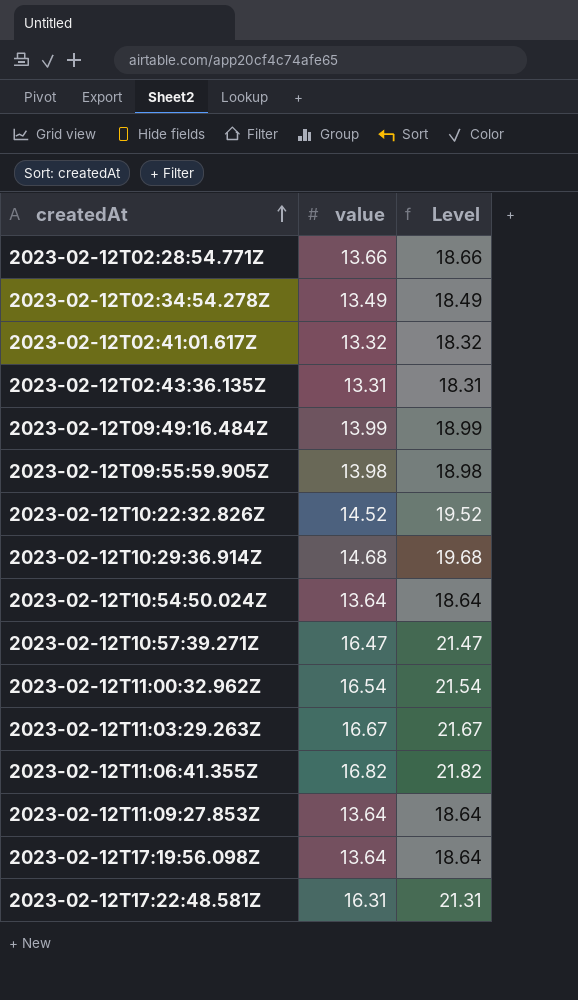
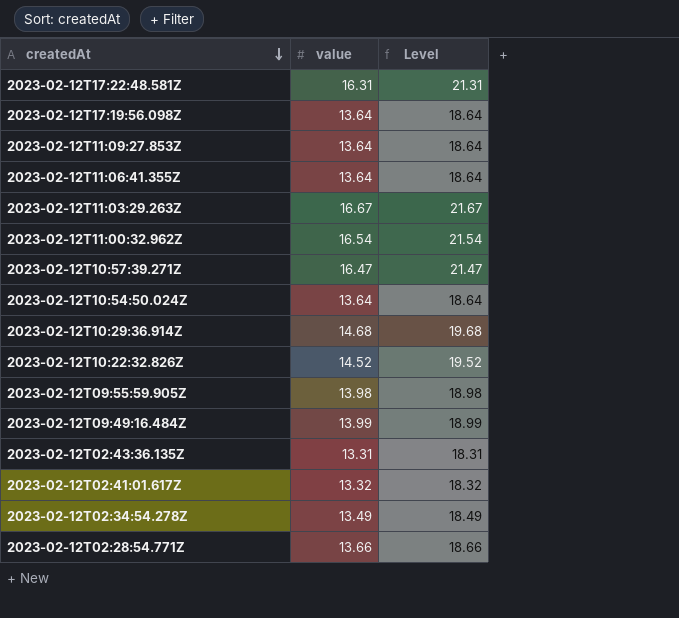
row order: createdAt ascending -> createdAt descending
2023-02-12T11:06:41.355Z | value: 16.82 -> 13.64
2023-02-12T11:06:41.355Z | Level: 21.82 -> 18.64

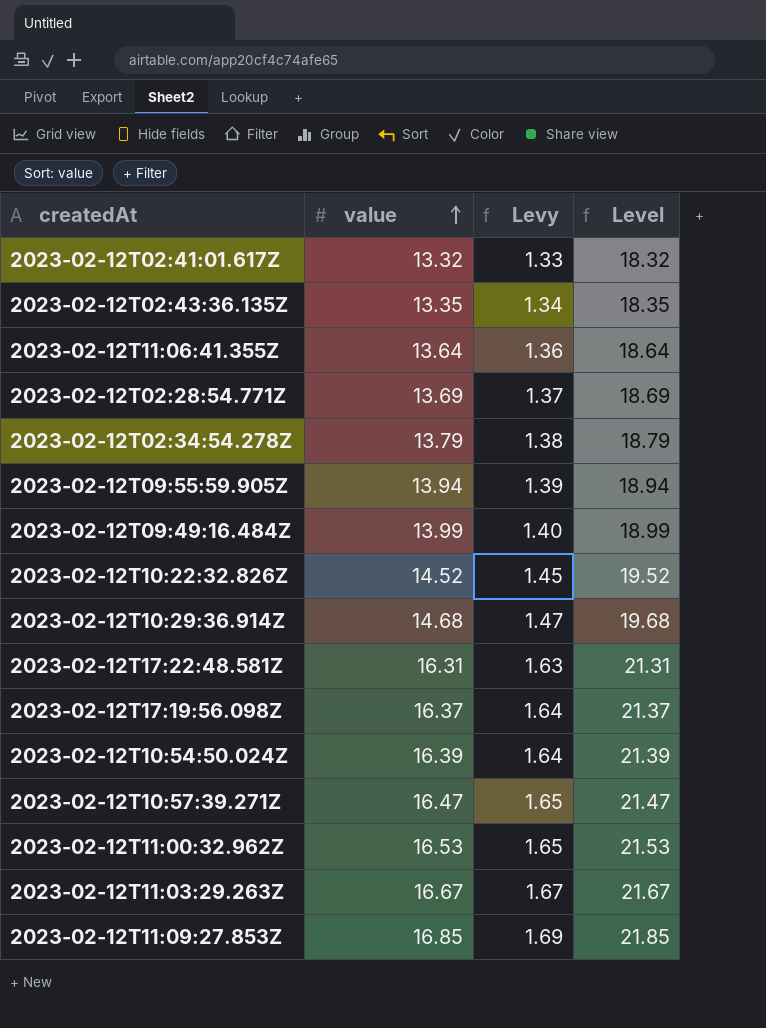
row order: createdAt descending -> value ascending
column Levy | formula: none -> [value] * 0.1
2023-02-12T02:43:36.135Z | value: 13.31 -> 13.35
2023-02-12T02:43:36.135Z | Level: 18.31 -> 18.35
2023-02-12T02:28:54.771Z | value: 13.66 -> 13.69
2023-02-12T02:28:54.771Z | Level: 18.66 -> 18.69
2023-02-12T02:34:54.278Z | value: 13.49 -> 13.79
2023-02-12T02:34:54.278Z | Level: 18.49 -> 18.79
2023-02-12T09:55:59.905Z | value: 13.98 -> 13.94
2023-02-12T09:55:59.905Z | Level: 18.98 -> 18.94
2023-02-12T17:19:56.098Z | value: 13.64 -> 16.37
2023-02-12T17:19:56.098Z | Level: 18.64 -> 21.37
2023-02-12T10:54:50.024Z | value: 13.64 -> 16.39
2023-02-12T10:54:50.024Z | Level: 18.64 -> 21.39
2023-02-12T11:00:32.962Z | value: 16.54 -> 16.53
2023-02-12T11:00:32.962Z | Level: 21.54 -> 21.53
2023-02-12T11:09:27.853Z | value: 13.64 -> 16.85
2023-02-12T11:09:27.853Z | Level: 18.64 -> 21.85

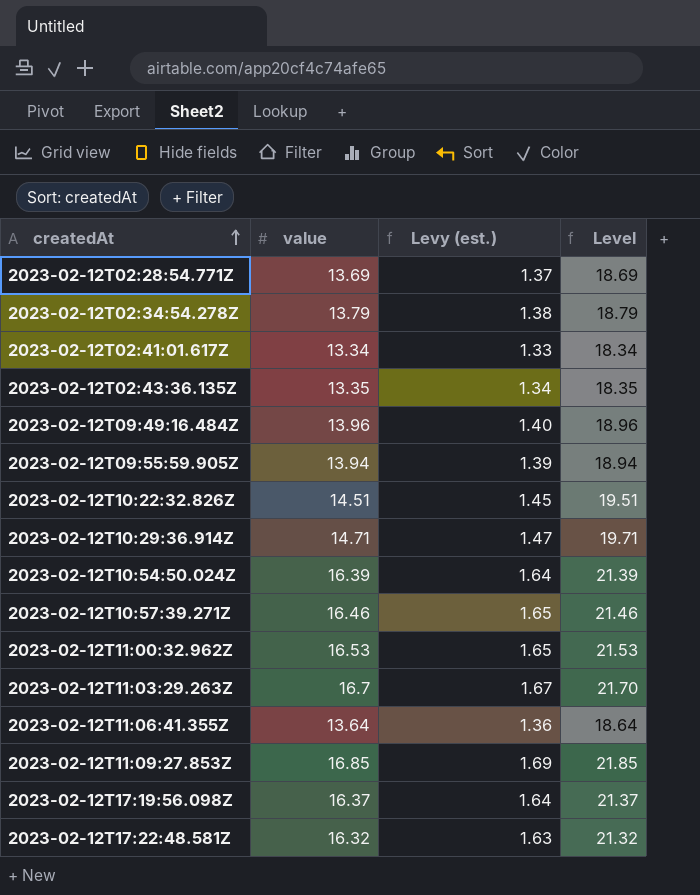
row order: value ascending -> createdAt ascending
column name: Levy -> Levy (est.)
2023-02-12T02:41:01.617Z | value: 13.32 -> 13.34
2023-02-12T02:41:01.617Z | Level: 18.32 -> 18.34
2023-02-12T09:49:16.484Z | value: 13.99 -> 13.96
2023-02-12T09:49:16.484Z | Level: 18.99 -> 18.96
2023-02-12T10:22:32.826Z | value: 14.52 -> 14.51
2023-02-12T10:22:32.826Z | Level: 19.52 -> 19.51
2023-02-12T10:29:36.914Z | value: 14.68 -> 14.71
2023-02-12T10:29:36.914Z | Level: 19.68 -> 19.71
2023-02-12T10:57:39.271Z | value: 16.47 -> 16.46
2023-02-12T10:57:39.271Z | Level: 21.47 -> 21.46
2023-02-12T11:03:29.263Z | value: 16.67 -> 16.7
2023-02-12T11:03:29.263Z | Level: 21.67 -> 21.70
2023-02-12T17:22:48.581Z | value: 16.31 -> 16.32
2023-02-12T17:22:48.581Z | Level: 21.31 -> 21.32

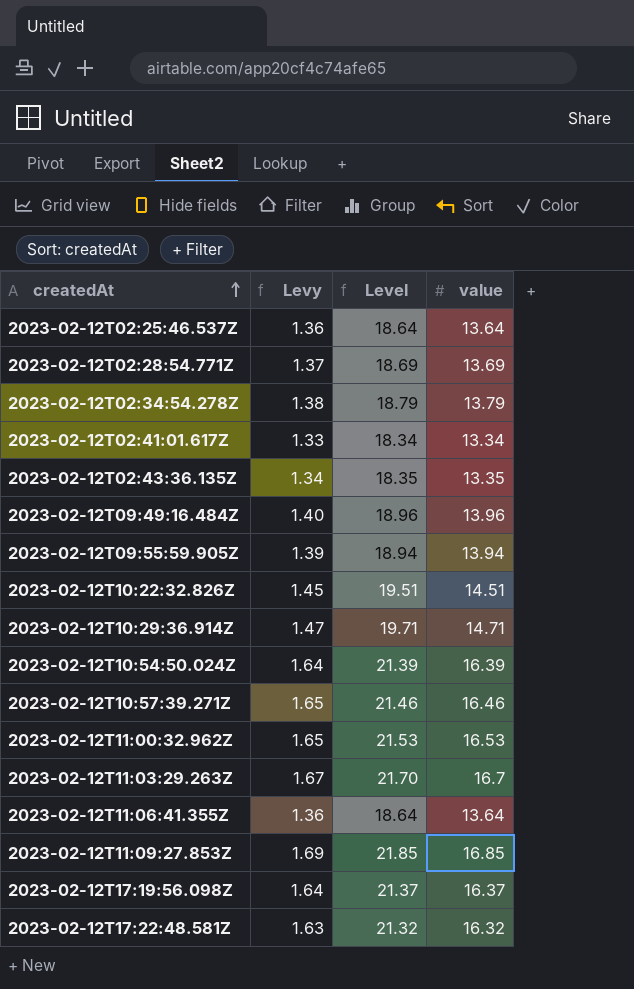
column name: Levy (est.) -> Levy
column value | position: 2 -> 4
row 2023-02-12T02:25:46.537Z: none -> 1.36 | 18.64 | 13.64

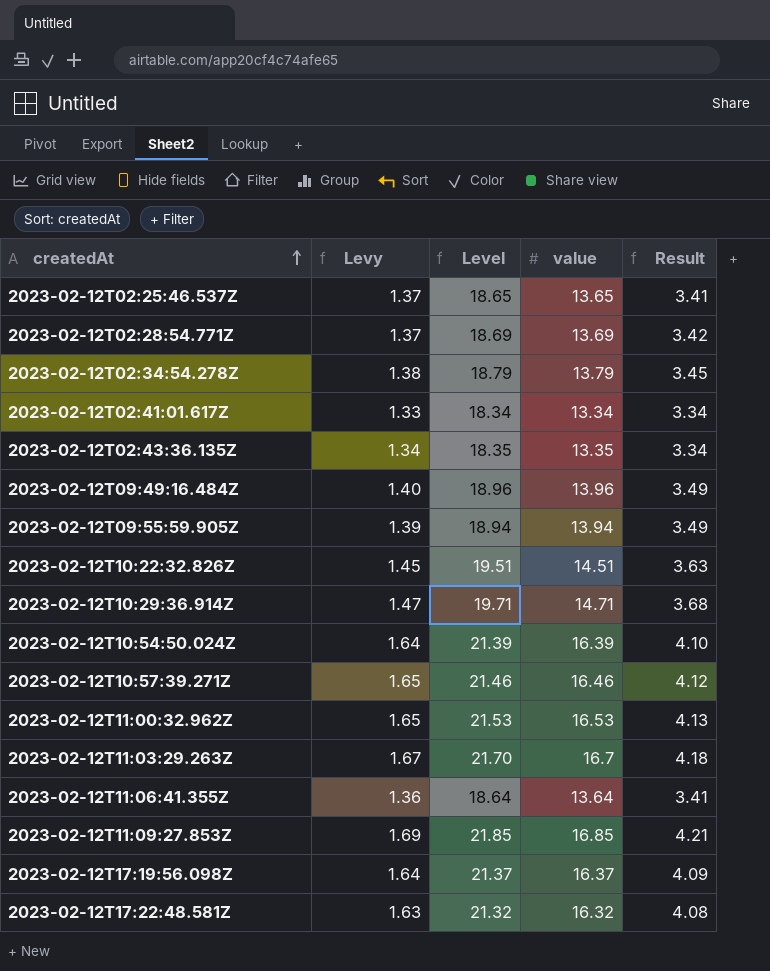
column Result | formula: none -> [value] * 0.25
2023-02-12T02:25:46.537Z | Levy: 1.36 -> 1.37
2023-02-12T02:25:46.537Z | Level: 18.64 -> 18.65
2023-02-12T02:25:46.537Z | value: 13.64 -> 13.65

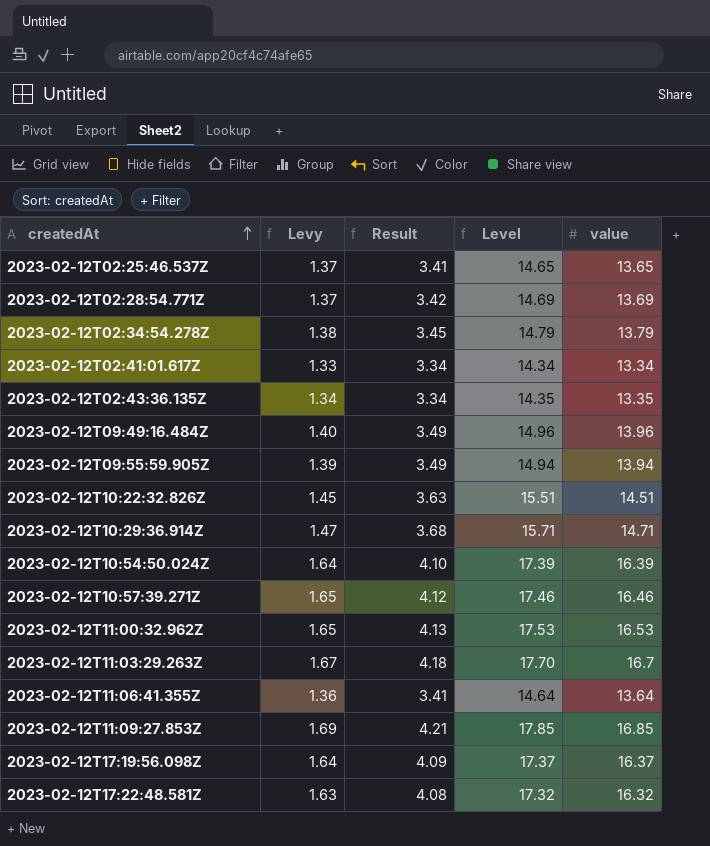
column Result | position: 5 -> 3
column Level | formula: [value] + 5 -> [value] + 1

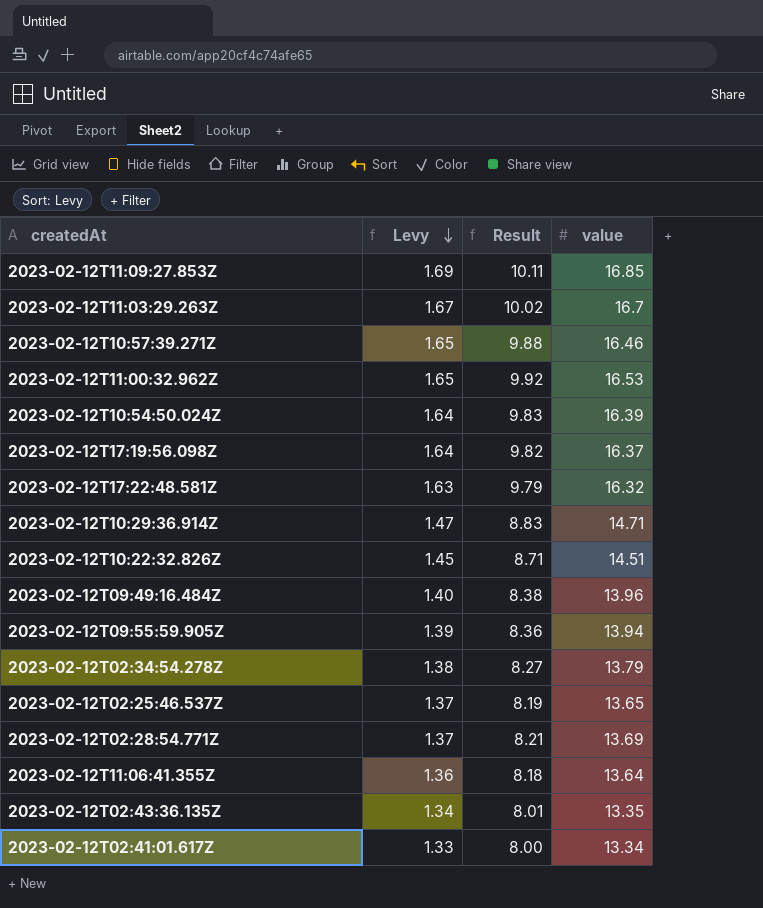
row order: createdAt ascending -> Levy descending
column Level | formula: [value] + 1 -> none
column Result | formula: [value] * 0.25 -> [value] * 0.6

